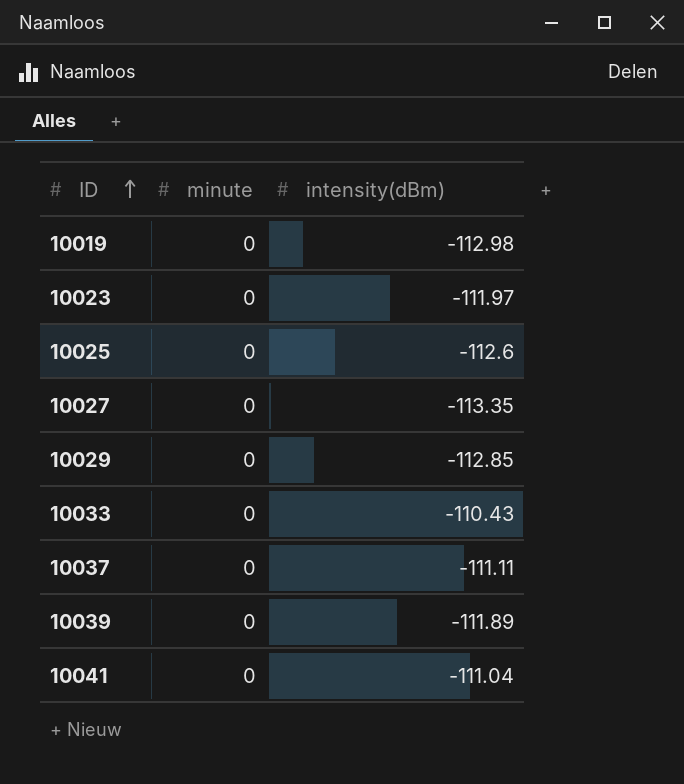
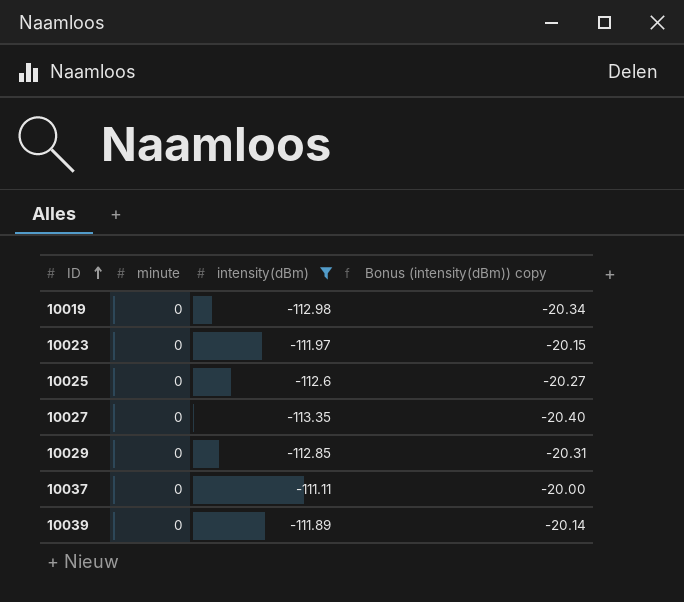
filter: none -> intensity(dBm) <= -111.11
column Bonus (intensity(dBm)) copy | formula: none -> [intensity(dBm)] * 0.18

